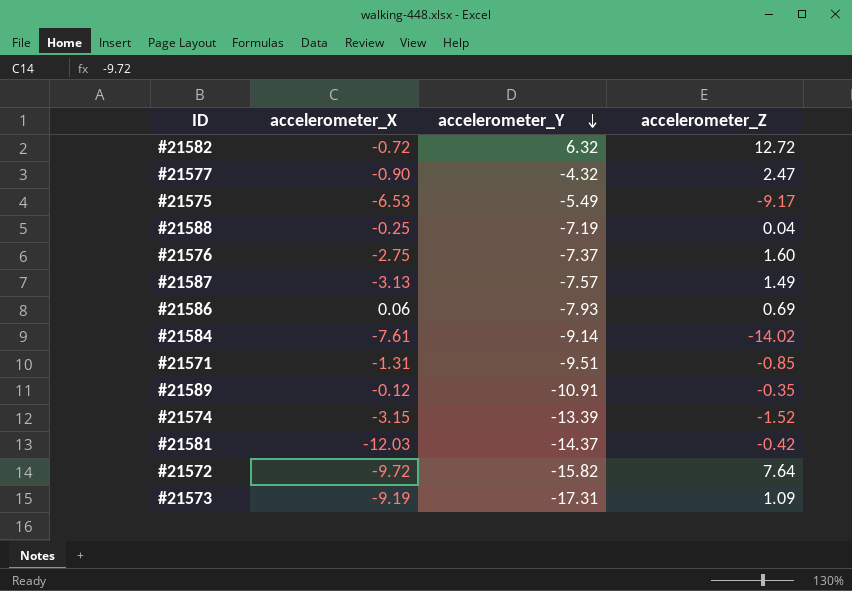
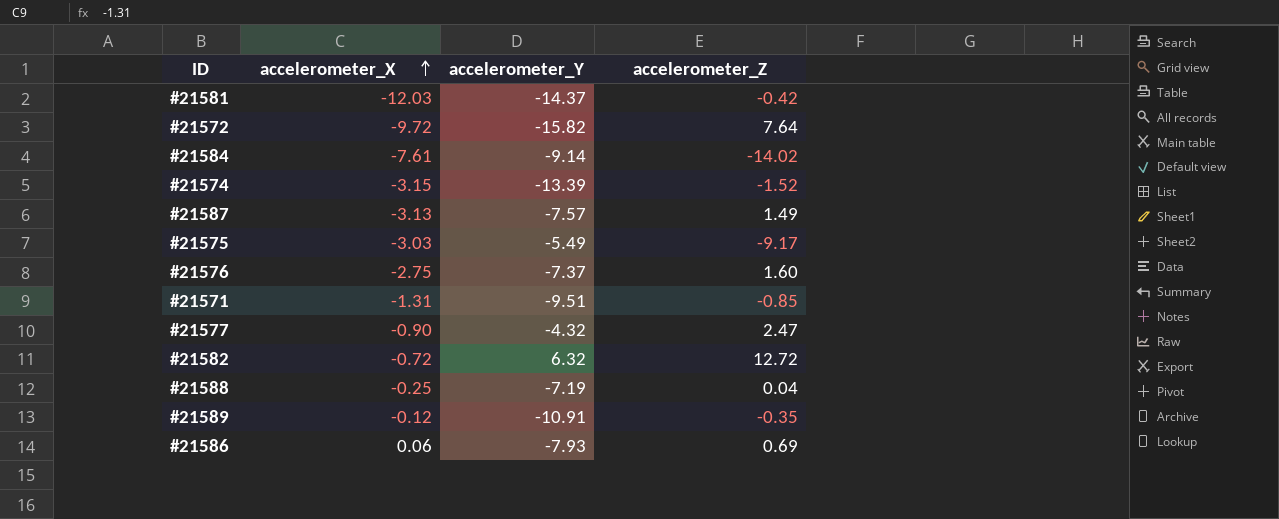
row order: accelerometer_Y descending -> accelerometer_X ascending
row #21573: -9.19 | -17.31 | 1.09 -> none
#21575 | accelerometer_X: -6.53 -> -3.03

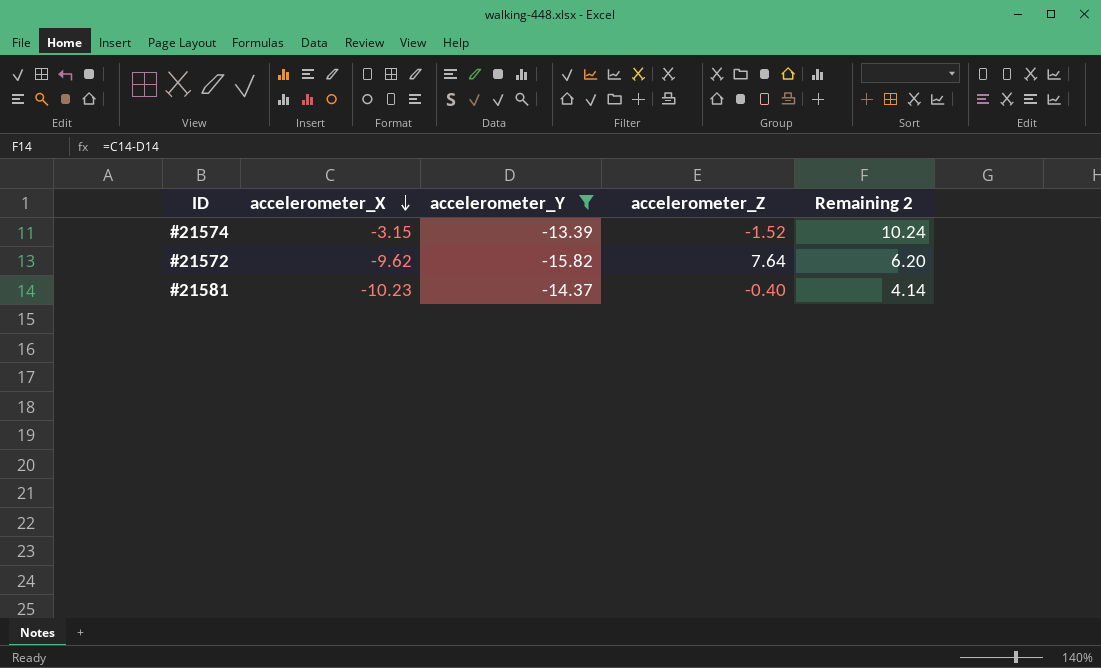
filter: none -> accelerometer_Y <= -13.39
row order: accelerometer_X ascending -> accelerometer_X descending
column Remaining 2 | formula: none -> [accelerometer_X] - [accelerometer_Y]
#21572 | accelerometer_X: -9.72 -> -9.62
#21581 | accelerometer_X: -12.03 -> -10.23
#21581 | accelerometer_Z: -0.42 -> -0.40

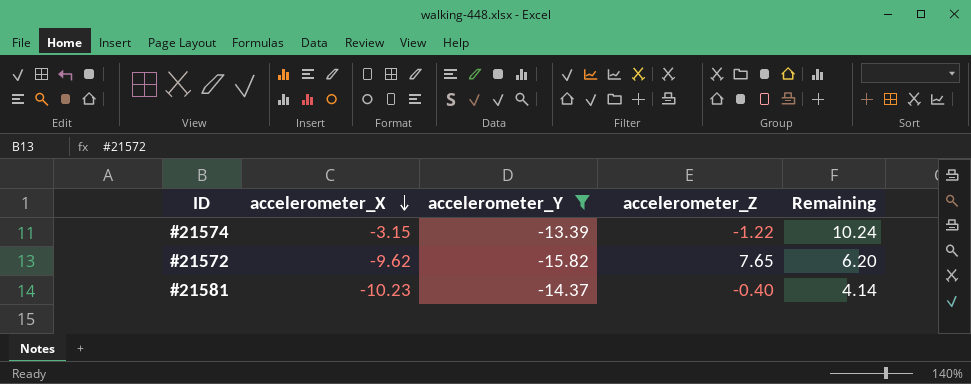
column name: Remaining 2 -> Remaining
#21574 | accelerometer_Z: -1.52 -> -1.22
#21572 | accelerometer_Z: 7.64 -> 7.65

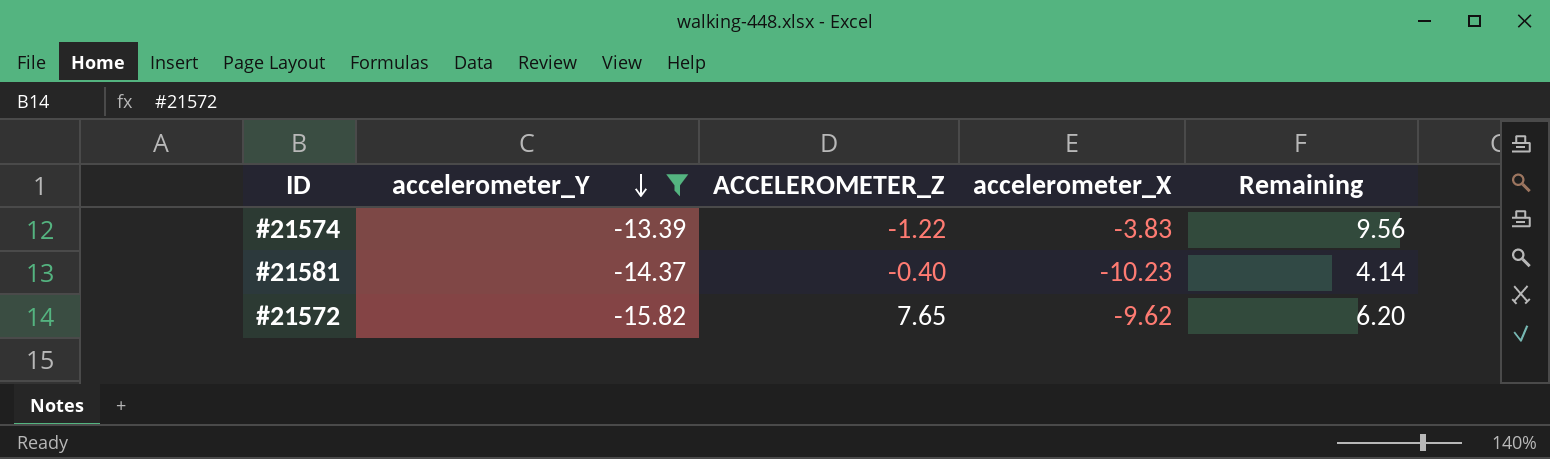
row order: accelerometer_X descending -> accelerometer_Y descending
column name: accelerometer_Z -> ACCELEROMETER_Z
column accelerometer_X | position: 2 -> 4
#21574 | accelerometer_X: -3.15 -> -3.83
#21574 | Remaining: 10.24 -> 9.56

